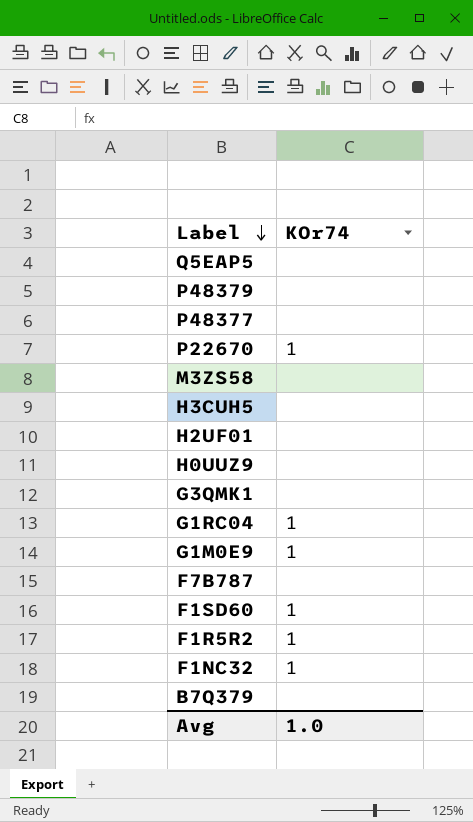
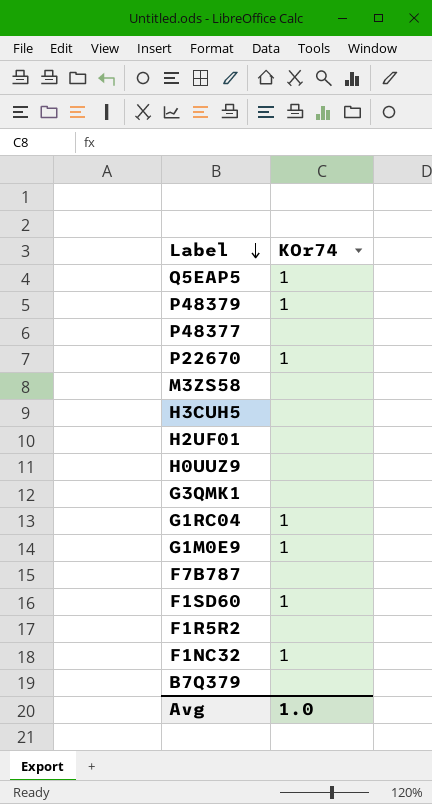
Q5EAP5 | KOr74: none -> 1
P48379 | KOr74: none -> 1
F1R5R2 | KOr74: 1 -> none

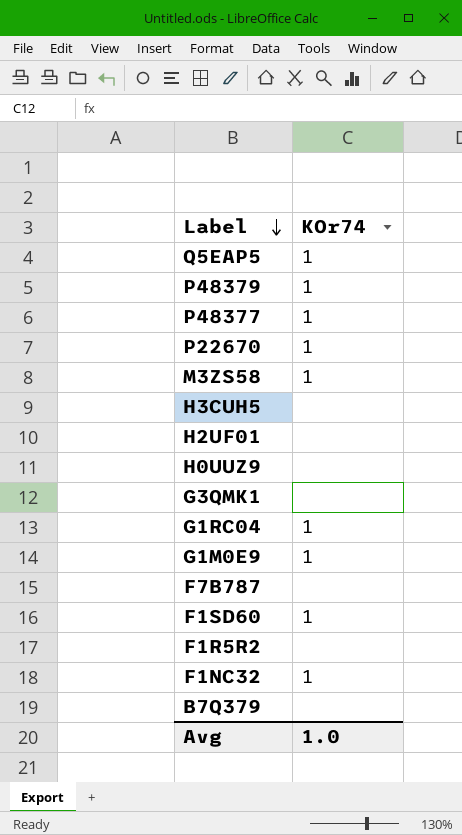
P48377 | KOr74: none -> 1
M3ZS58 | KOr74: none -> 1

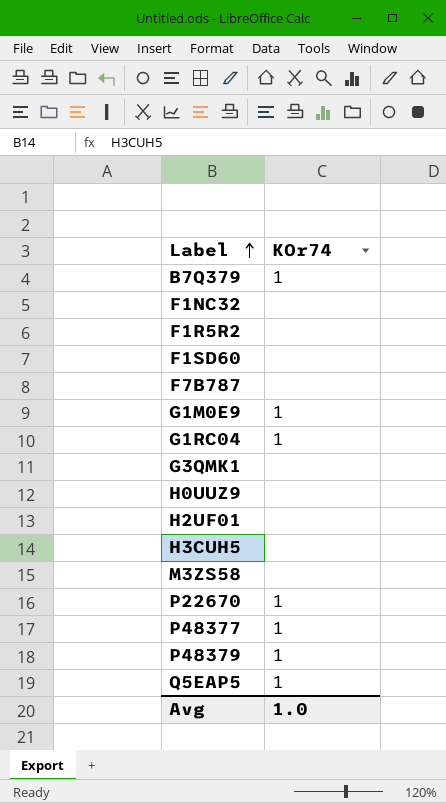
row order: Label descending -> Label ascending
B7Q379 | KOr74: none -> 1
F1NC32 | KOr74: 1 -> none
F1SD60 | KOr74: 1 -> none
M3ZS58 | KOr74: 1 -> none

